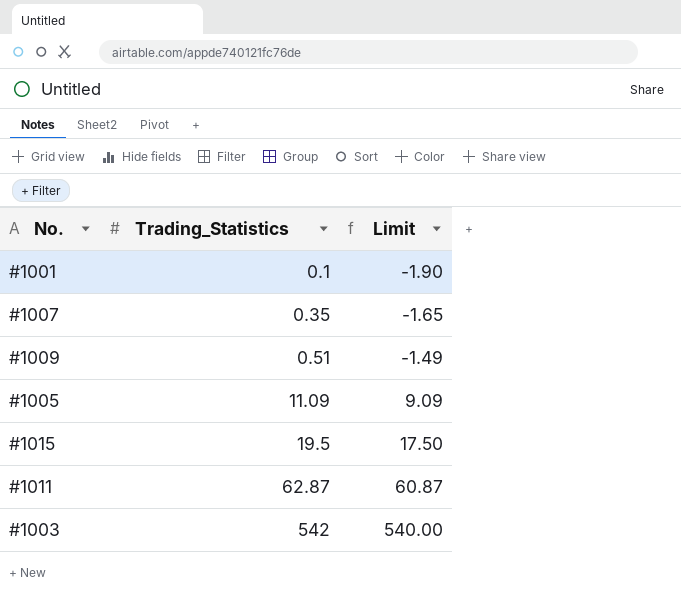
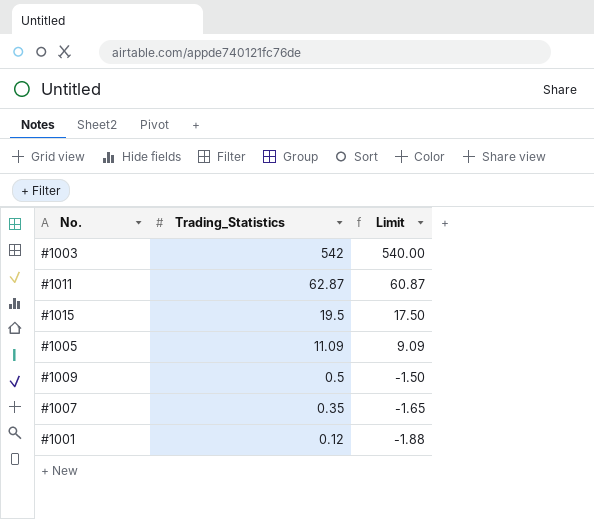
row order: Trading_Statistics ascending -> Trading_Statistics descending
#1009 | Trading_Statistics: 0.51 -> 0.5
#1009 | Limit: -1.49 -> -1.50
#1001 | Trading_Statistics: 0.1 -> 0.12
#1001 | Limit: -1.90 -> -1.88

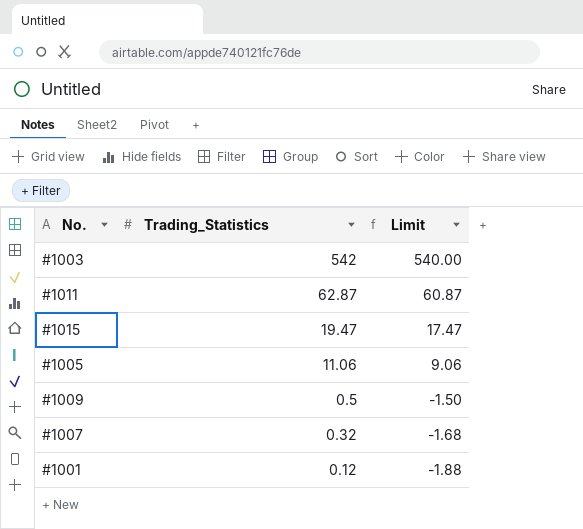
#1015 | Trading_Statistics: 19.5 -> 19.47
#1015 | Limit: 17.50 -> 17.47
#1005 | Trading_Statistics: 11.09 -> 11.06
#1005 | Limit: 9.09 -> 9.06
#1007 | Trading_Statistics: 0.35 -> 0.32
#1007 | Limit: -1.65 -> -1.68

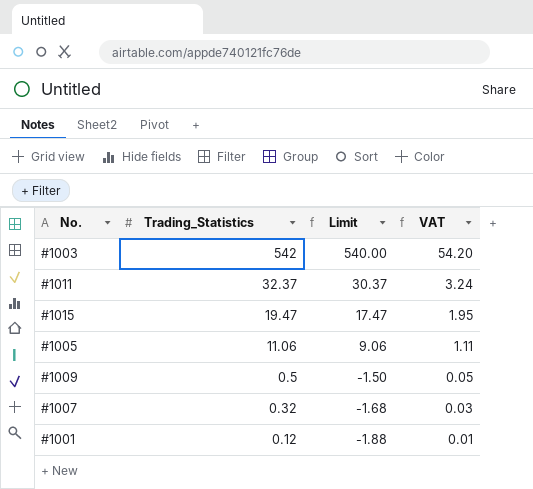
column VAT | formula: none -> [Trading_Statistics] * 0.1
#1011 | Trading_Statistics: 62.87 -> 32.37
#1011 | Limit: 60.87 -> 30.37

